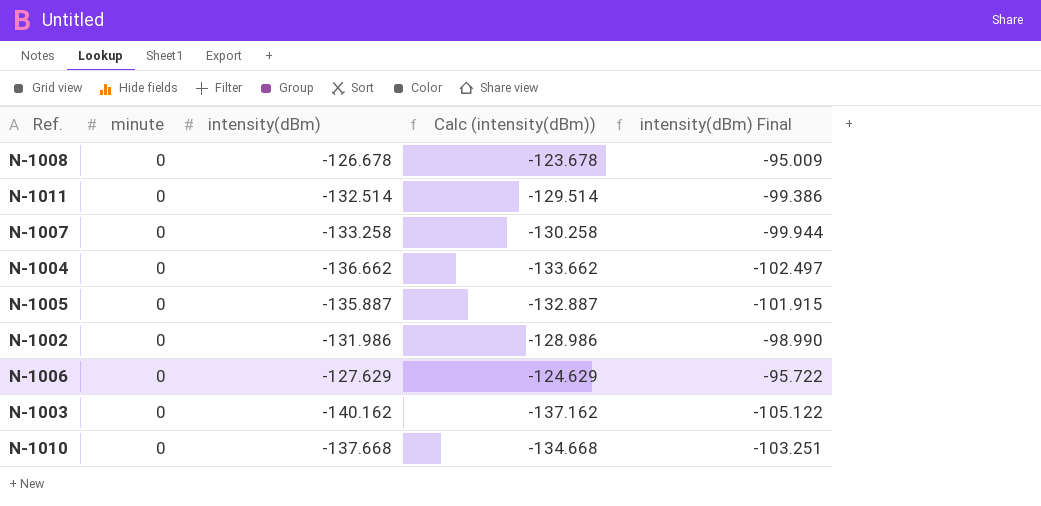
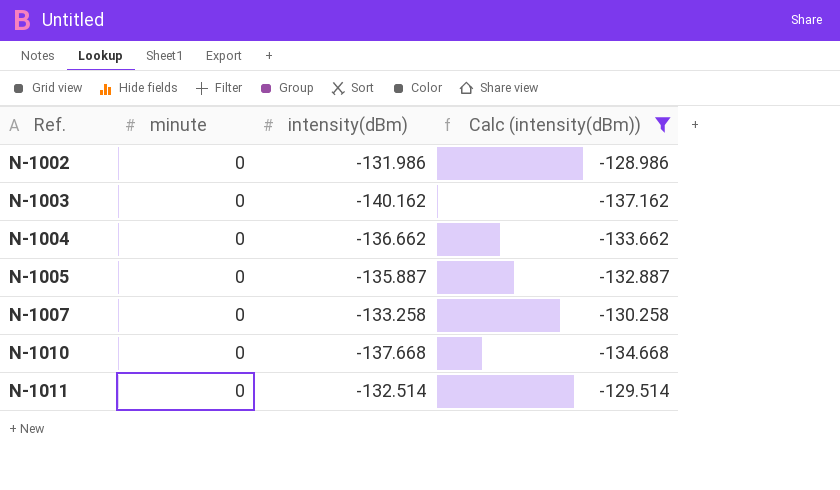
filter: none -> Calc (intensity(dBm)) <= -128.986
row order: none -> Ref. ascending
column intensity(dBm) Final | formula: [intensity(dBm)] * 0.75 -> none

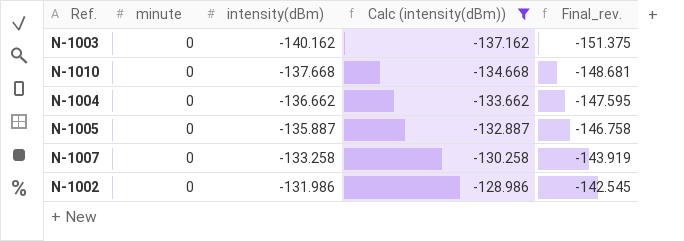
row order: Ref. ascending -> intensity(dBm) ascending
column Final_rev. | formula: none -> [intensity(dBm)] * 1.08
row N-1011: 0 | -132.514 | -129.514 -> none

